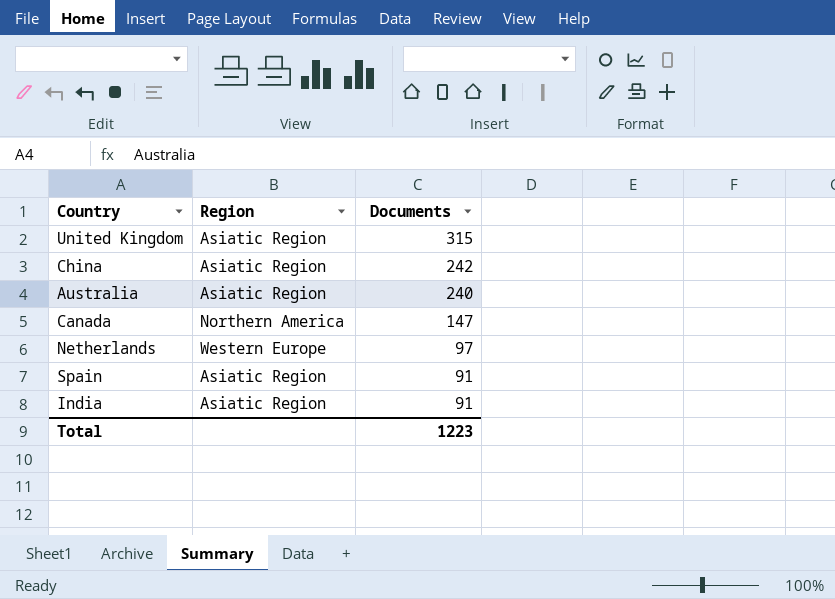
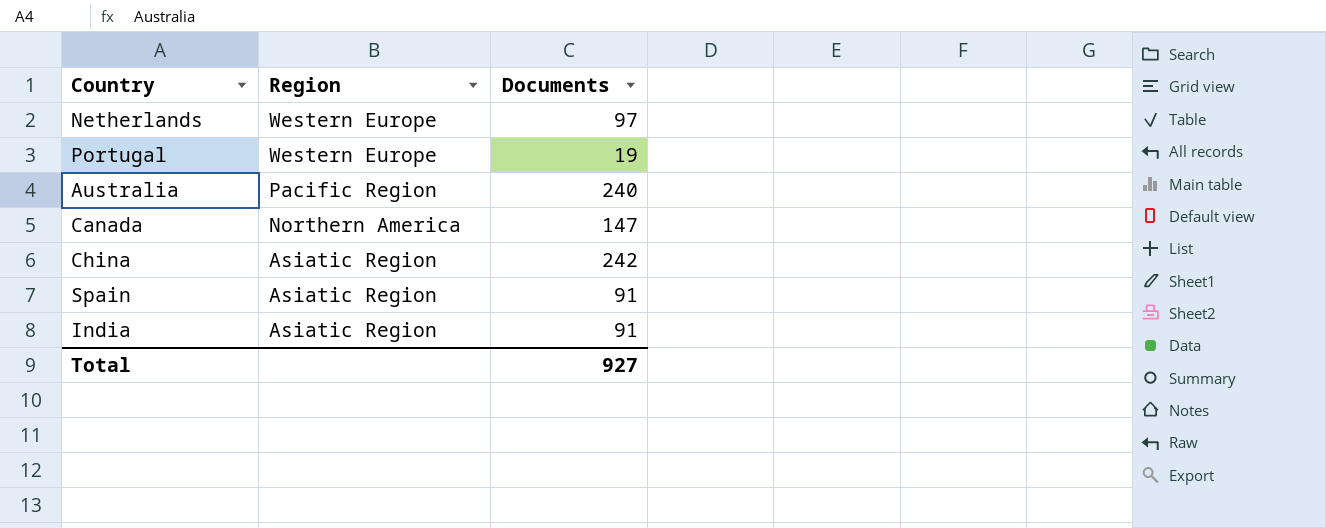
row order: Documents descending -> Region descending
row United Kingdom: Asiatic Region | 315 -> none
row Portugal: none -> Western Europe | 19
Australia | Region: Asiatic Region -> Pacific Region
Total | Documents: 1223 -> 927

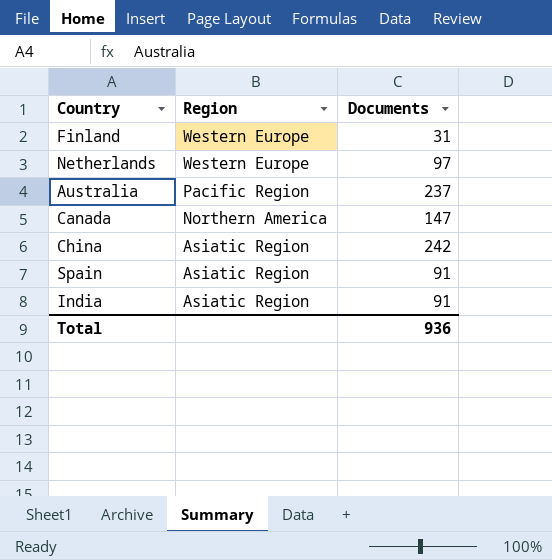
row Portugal: Western Europe | 19 -> none
row Finland: none -> Western Europe | 31
Australia | Documents: 240 -> 237
Total | Documents: 927 -> 936

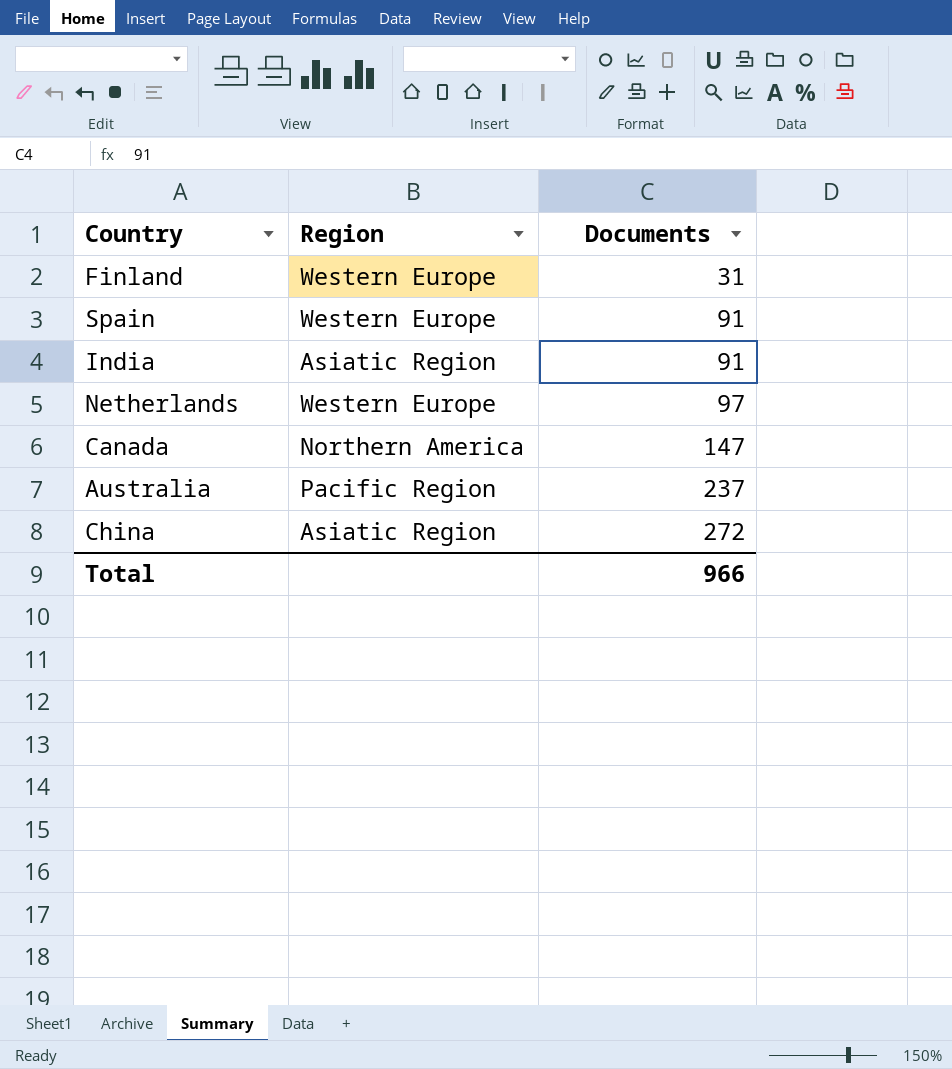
row order: Region descending -> Documents ascending
Spain | Region: Asiatic Region -> Western Europe
China | Documents: 242 -> 272
Total | Documents: 936 -> 966

